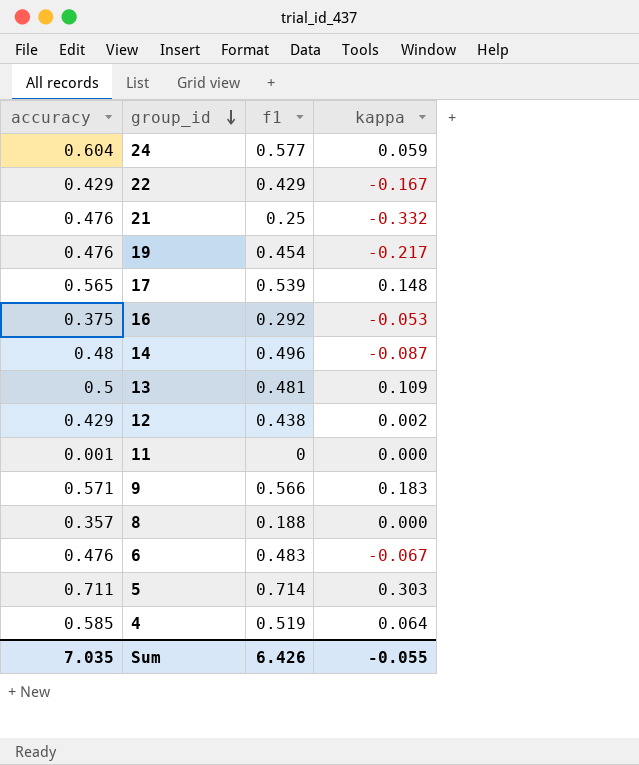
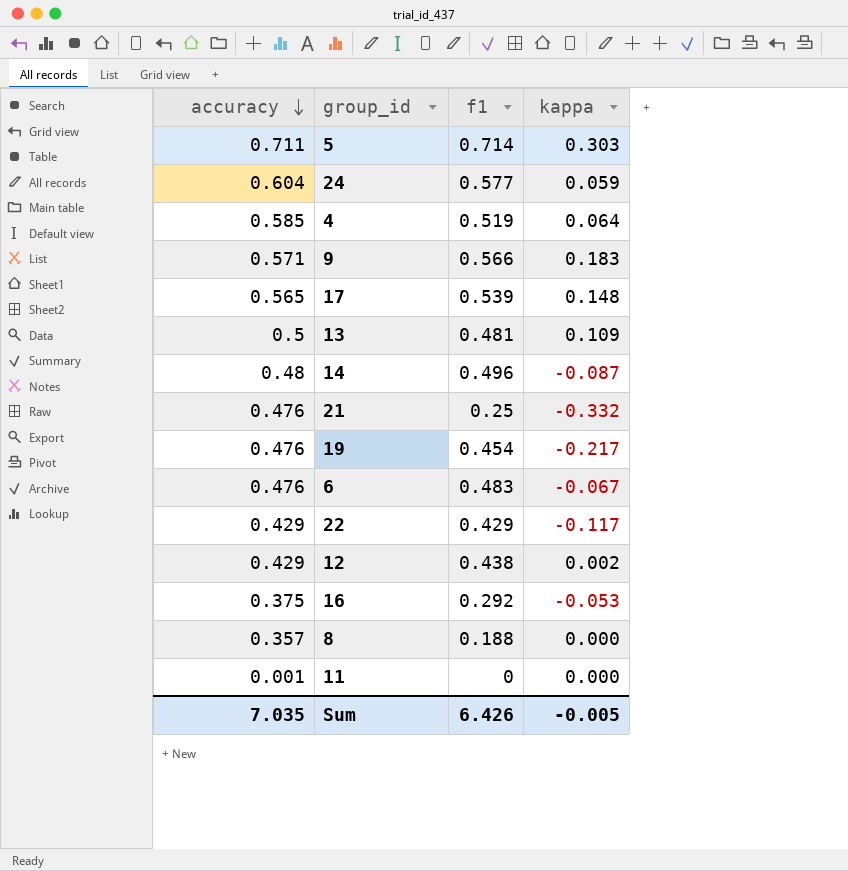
row order: group_id descending -> accuracy descending
22 | kappa: -0.167 -> -0.117
Sum | kappa: -0.055 -> -0.005

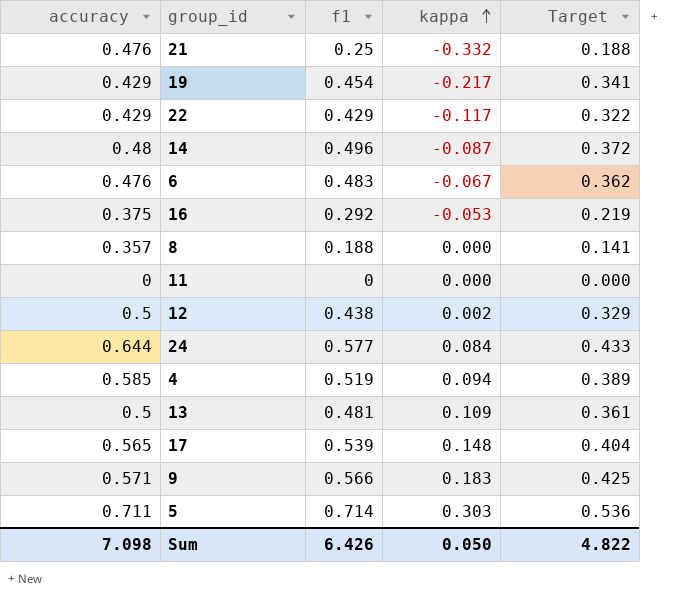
row order: accuracy descending -> kappa ascending
column Target | formula: none -> [f1] * 0.75
19 | accuracy: 0.476 -> 0.429
11 | accuracy: 0.001 -> 0
12 | accuracy: 0.429 -> 0.5
24 | accuracy: 0.604 -> 0.644
24 | kappa: 0.059 -> 0.084
4 | kappa: 0.064 -> 0.094
Sum | accuracy: 7.035 -> 7.098
Sum | kappa: -0.005 -> 0.050

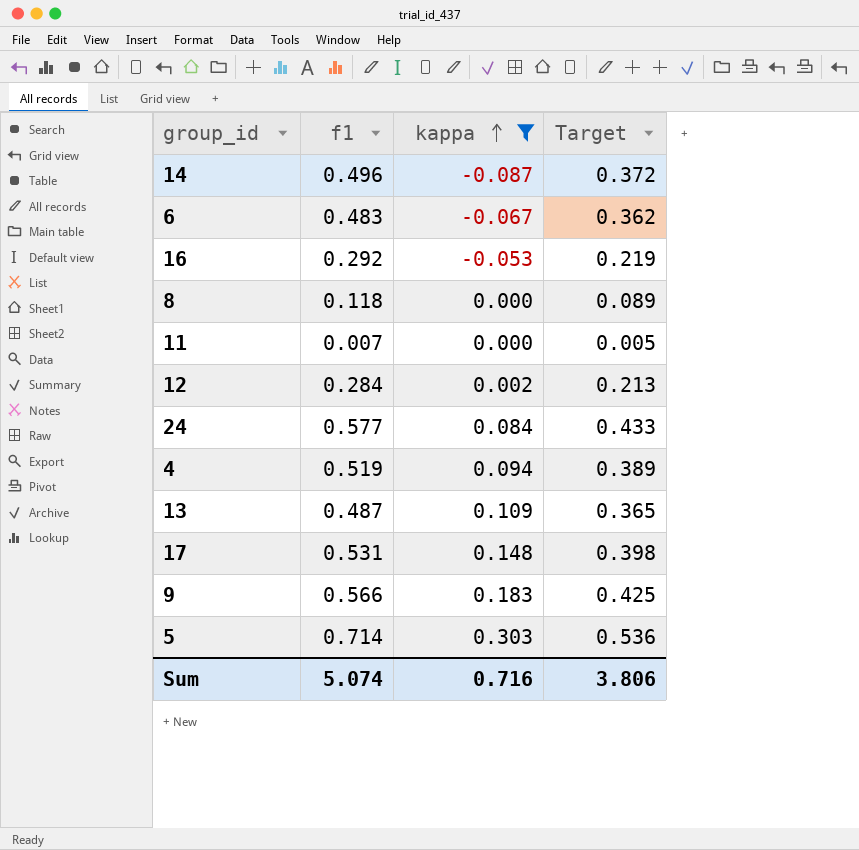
filter: none -> kappa >= -0.087
column accuracy | position: 1 -> none
8 | f1: 0.188 -> 0.118
8 | Target: 0.141 -> 0.089
11 | f1: 0 -> 0.007
11 | Target: 0.000 -> 0.005
12 | f1: 0.438 -> 0.284
12 | Target: 0.329 -> 0.213
13 | f1: 0.481 -> 0.487
13 | Target: 0.361 -> 0.365
17 | f1: 0.539 -> 0.531
17 | Target: 0.404 -> 0.398
Sum | f1: 6.426 -> 5.074
Sum | kappa: 0.050 -> 0.716
Sum | Target: 4.822 -> 3.806

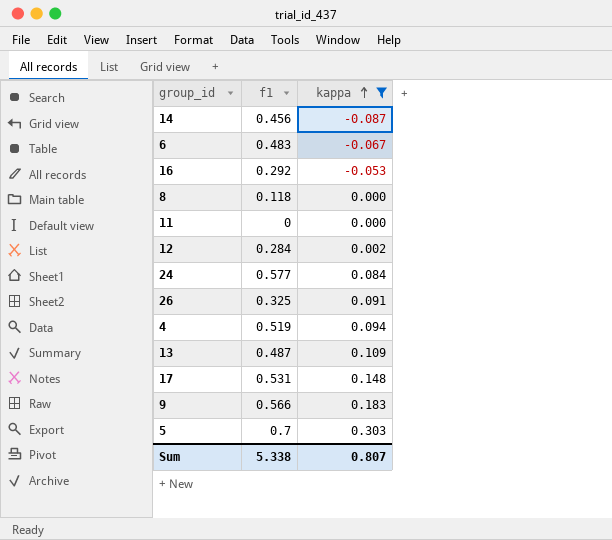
column Target | formula: [f1] * 0.75 -> none
14 | f1: 0.496 -> 0.456
11 | f1: 0.007 -> 0
row 26: none -> 0.325 | 0.091
5 | f1: 0.714 -> 0.7
Sum | f1: 5.074 -> 5.338
Sum | kappa: 0.716 -> 0.807

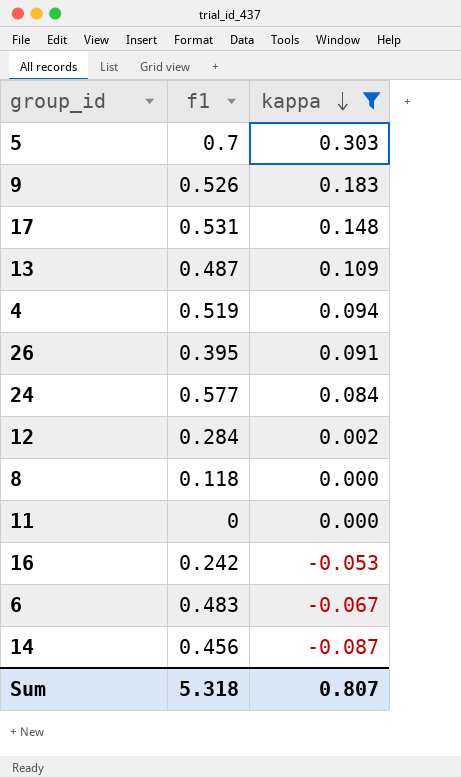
row order: kappa ascending -> kappa descending
9 | f1: 0.566 -> 0.526
26 | f1: 0.325 -> 0.395
16 | f1: 0.292 -> 0.242
Sum | f1: 5.338 -> 5.318

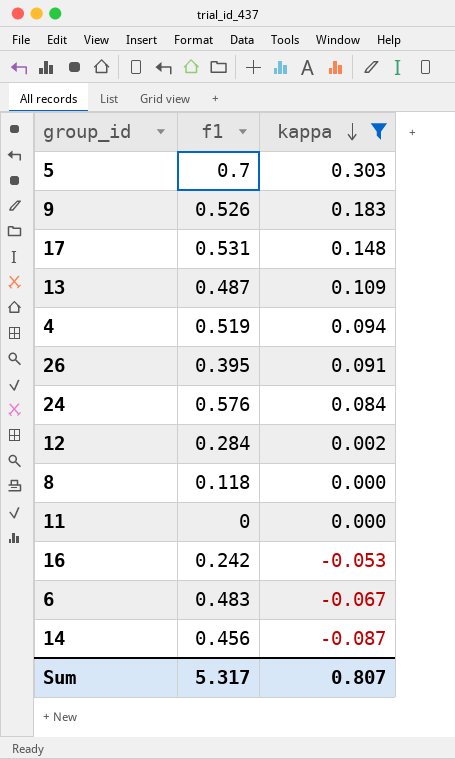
24 | f1: 0.577 -> 0.576
Sum | f1: 5.318 -> 5.317

